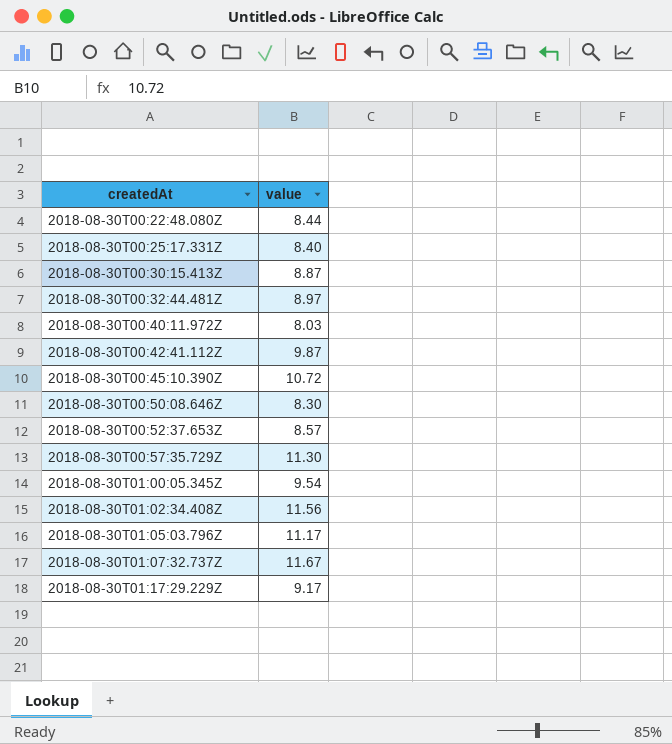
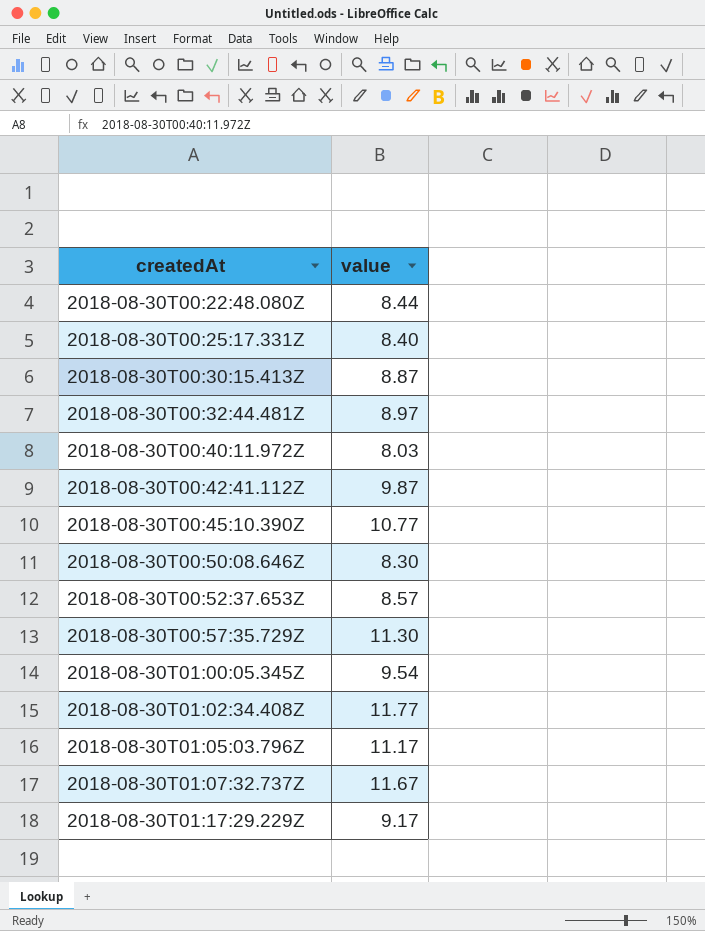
2018-08-30T00:45:10.390Z | value: 10.72 -> 10.77
2018-08-30T01:02:34.408Z | value: 11.56 -> 11.77

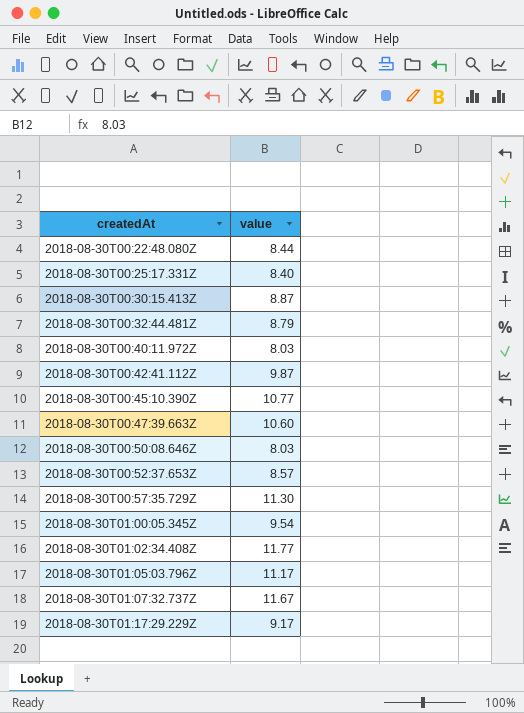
2018-08-30T00:32:44.481Z | value: 8.97 -> 8.79
row 2018-08-30T00:47:39.663Z: none -> 10.60
2018-08-30T00:50:08.646Z | value: 8.30 -> 8.03

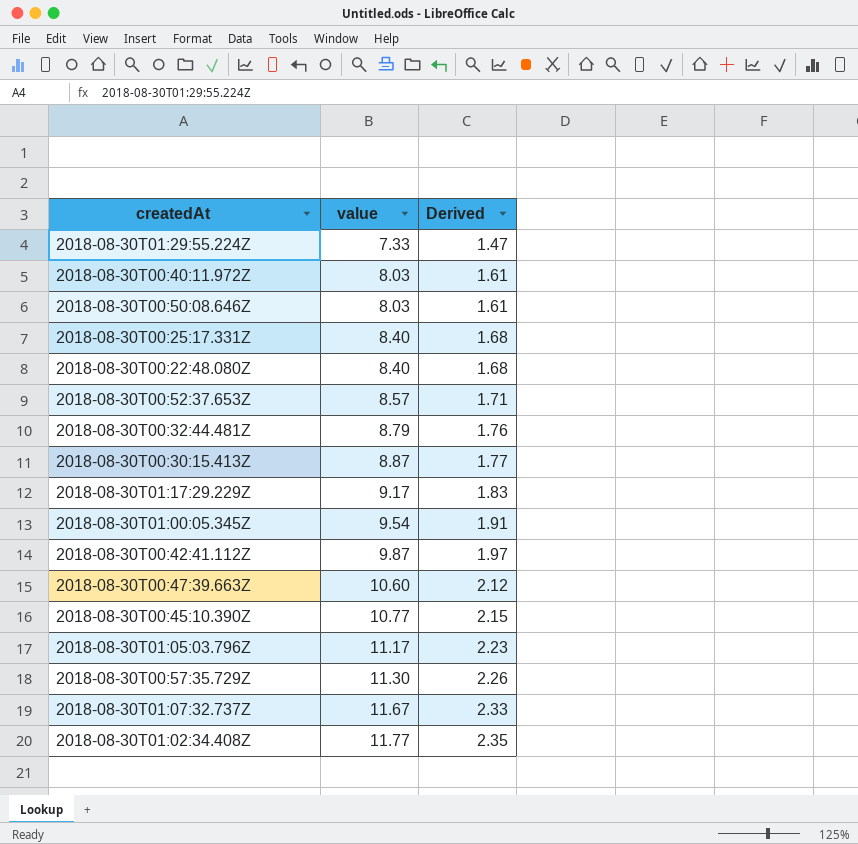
row order: createdAt ascending -> value ascending
column Derived | formula: none -> [value] * 0.2
row 2018-08-30T01:29:55.224Z: none -> 7.33 | 1.47
2018-08-30T00:22:48.080Z | value: 8.44 -> 8.40

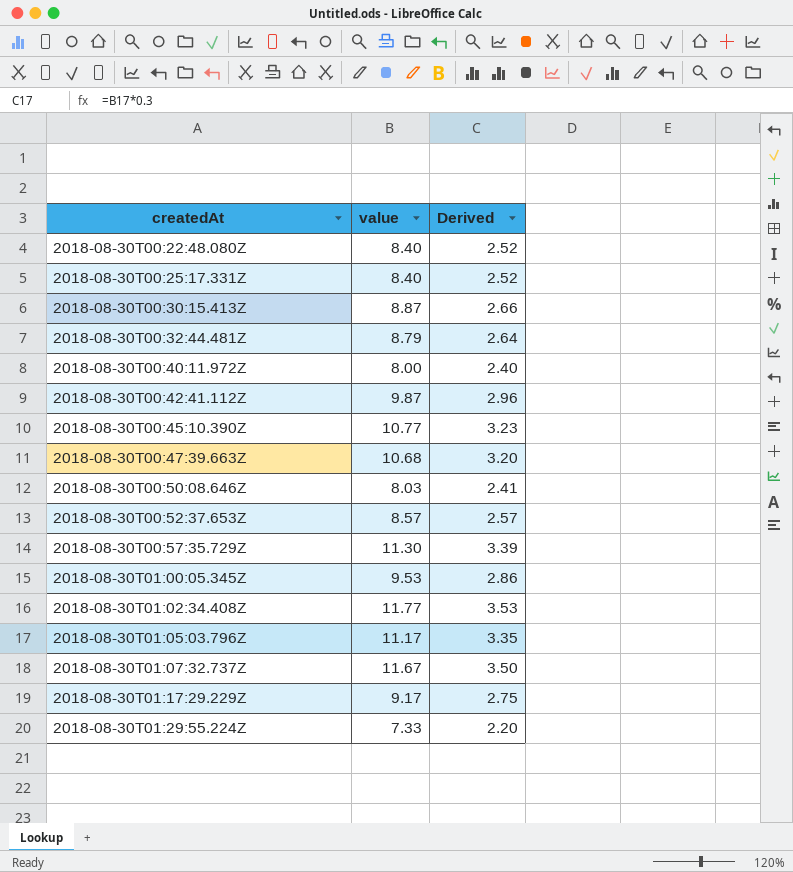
row order: value ascending -> createdAt ascending
column Derived | formula: [value] * 0.2 -> [value] * 0.3
2018-08-30T00:40:11.972Z | value: 8.03 -> 8.00
2018-08-30T00:47:39.663Z | value: 10.60 -> 10.68
2018-08-30T01:00:05.345Z | value: 9.54 -> 9.53

